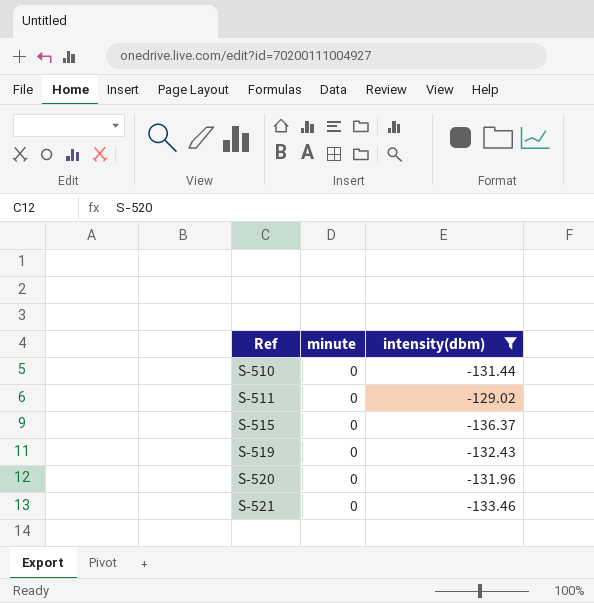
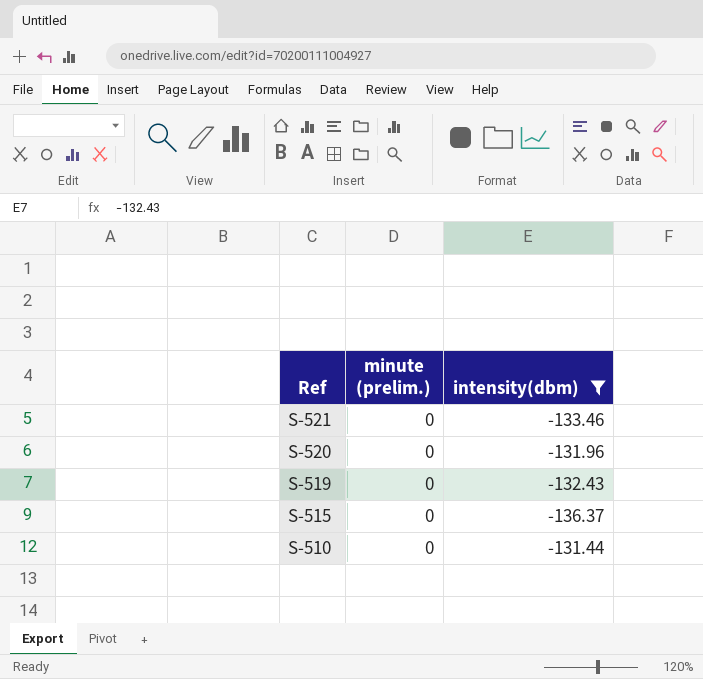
row order: Ref ascending -> Ref descending
column name: minute -> minute (prelim.)
row S-511: 0 | -129.02 -> none

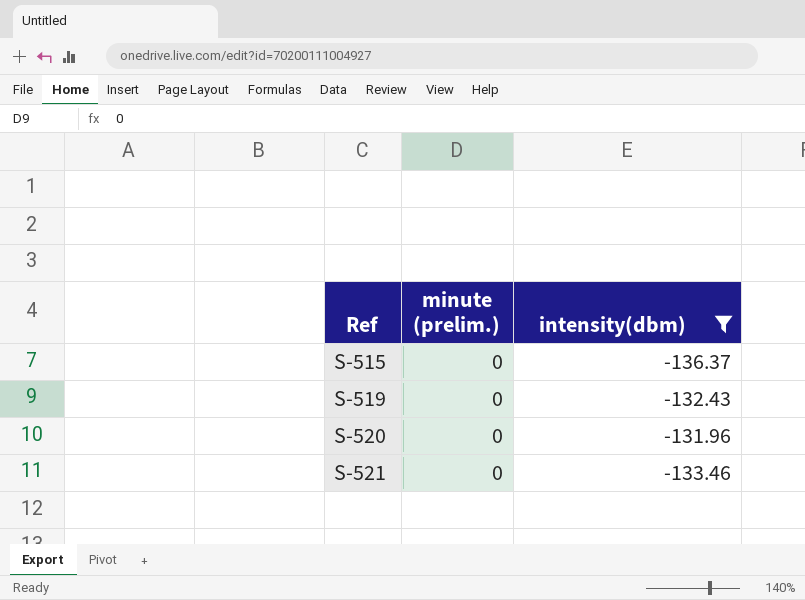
row order: Ref descending -> Ref ascending
row S-510: 0 | -131.44 -> none

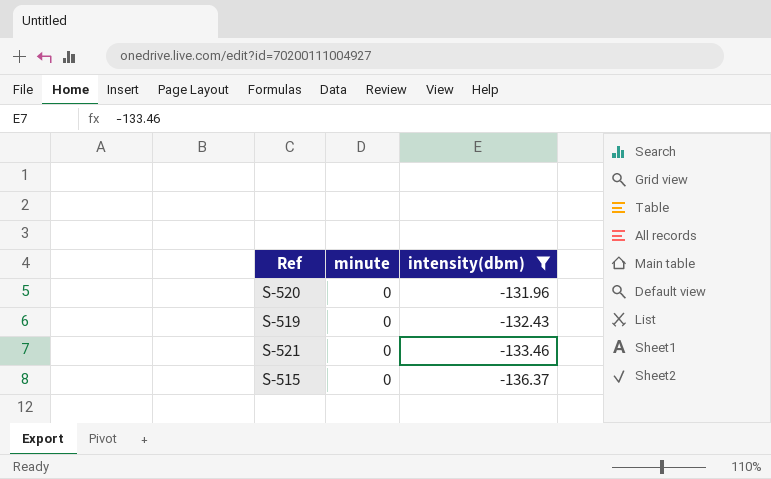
row order: Ref ascending -> intensity(dbm) descending
column name: minute (prelim.) -> minute

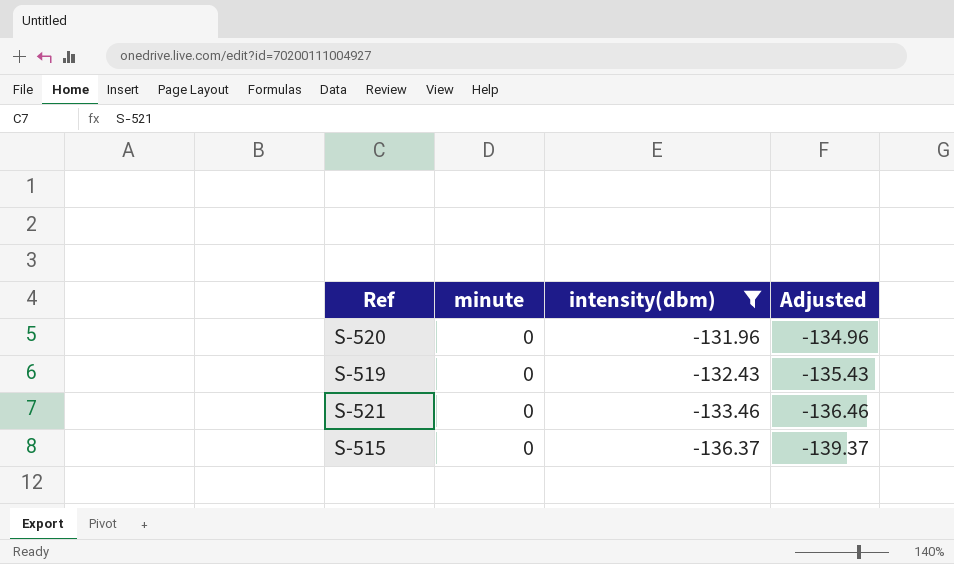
column Adjusted | formula: none -> [intensity(dbm)] - 3

